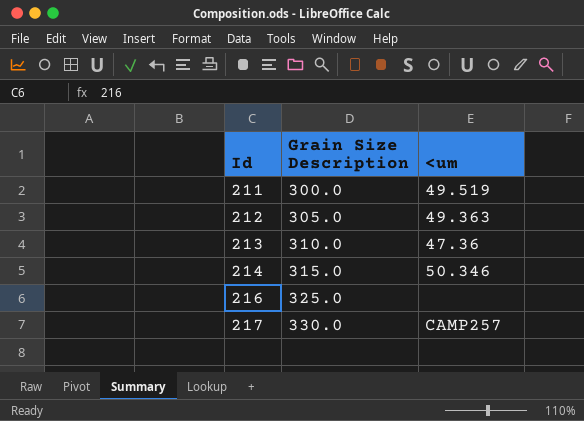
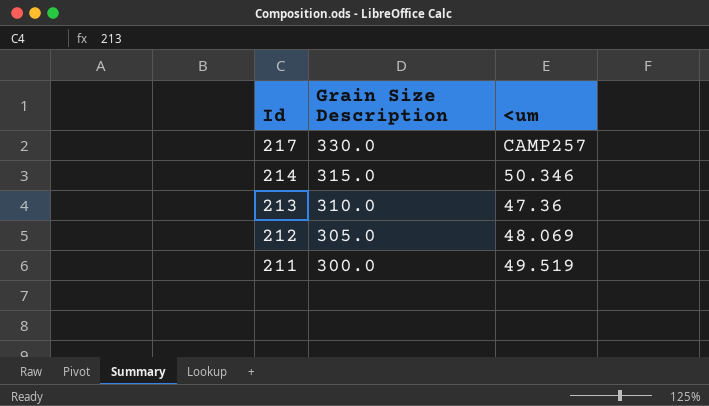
row order: Id ascending -> Id descending
row 216: 325.0 | none -> none
212 | <um: 49.363 -> 48.069

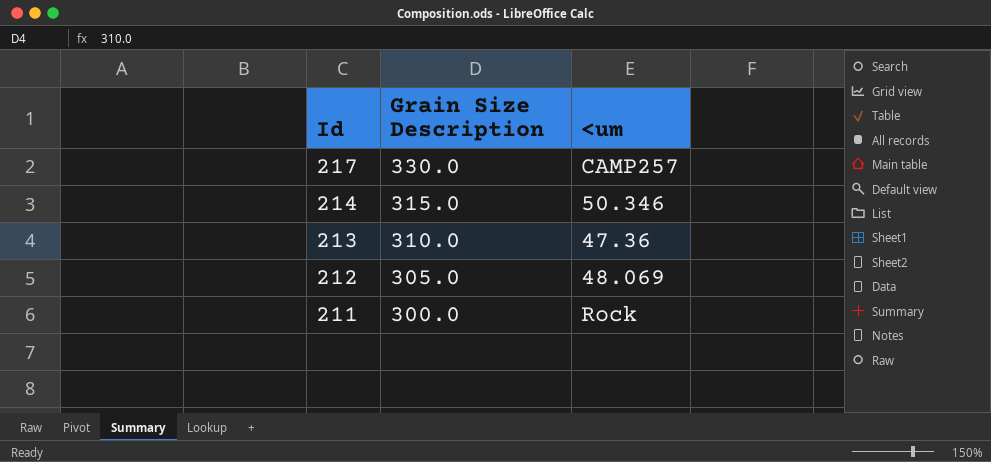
211 | <um: 49.519 -> Rock

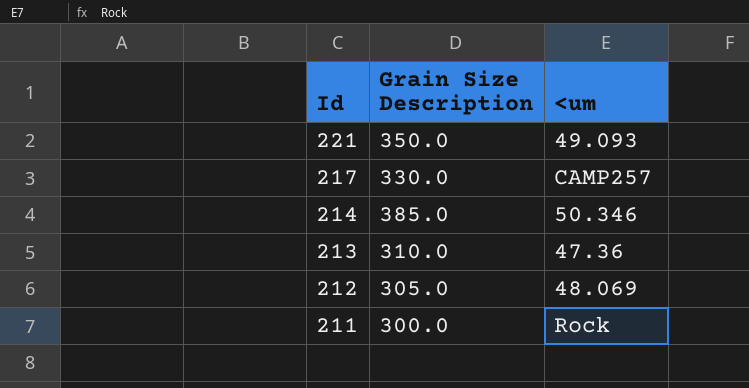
row 221: none -> 350.0 | 49.093
214 | Grain Size Description: 315.0 -> 385.0

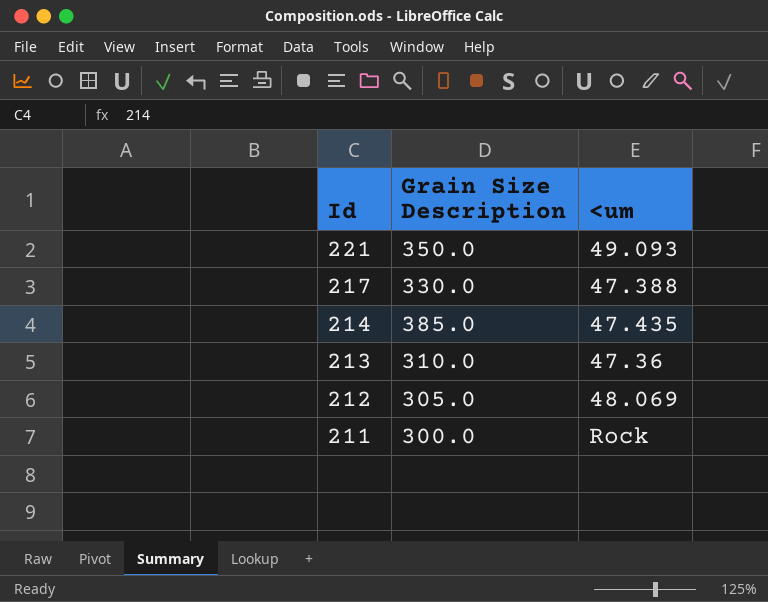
217 | <um: CAMP257 -> 47.388
214 | <um: 50.346 -> 47.435

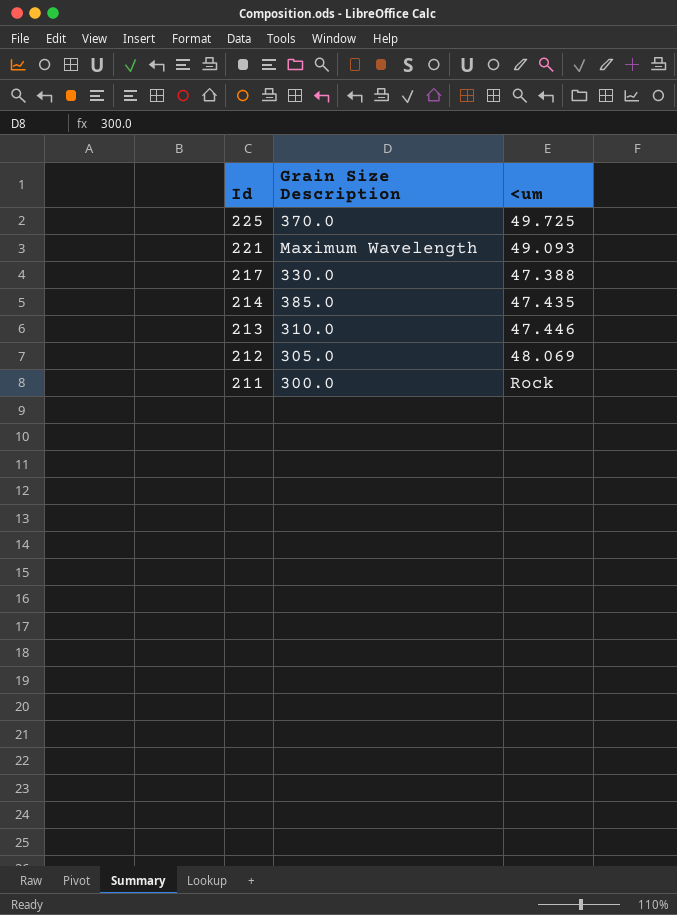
row 225: none -> 370.0 | 49.725
221 | Grain Size Description: 350.0 -> Maximum Wavelength
213 | <um: 47.36 -> 47.446

